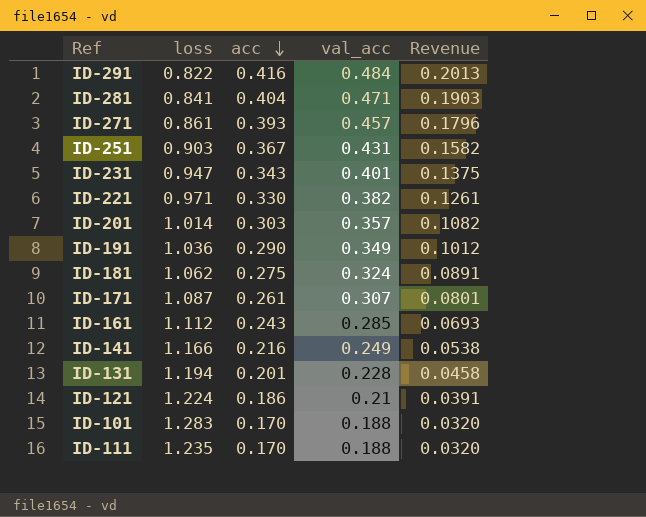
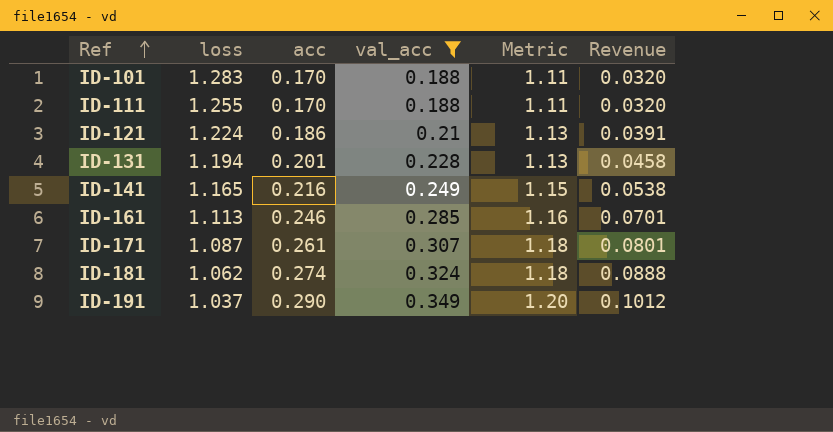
filter: none -> val_acc <= 0.349
row order: acc descending -> Ref ascending
column Metric | formula: none -> [val_acc] / [acc]
ID-111 | loss: 1.235 -> 1.255
ID-141 | loss: 1.166 -> 1.165
ID-161 | loss: 1.112 -> 1.113
ID-161 | acc: 0.243 -> 0.246
ID-161 | Revenue: 0.0693 -> 0.0701
ID-181 | acc: 0.275 -> 0.274
ID-181 | Revenue: 0.0891 -> 0.0888
ID-191 | loss: 1.036 -> 1.037

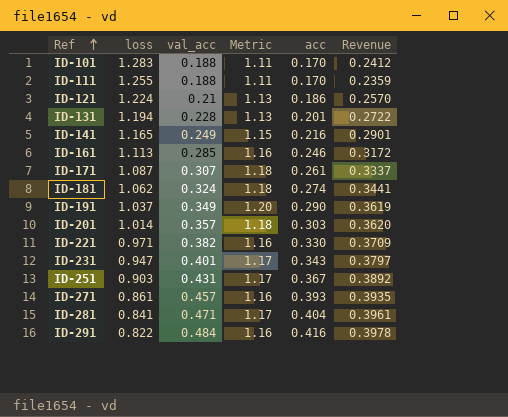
filter: val_acc <= 0.349 -> none
column acc | position: 3 -> 5
column Revenue | formula: [acc] * [val_acc] -> [loss] * [val_acc]

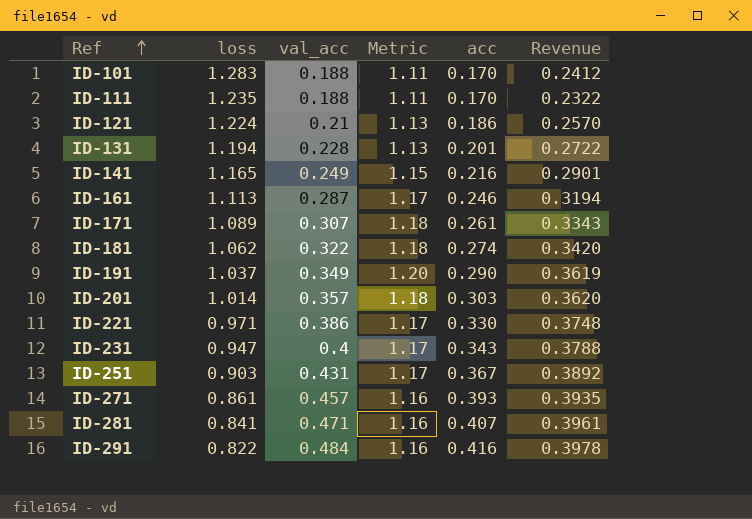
ID-111 | loss: 1.255 -> 1.235
ID-111 | Revenue: 0.2359 -> 0.2322
ID-161 | val_acc: 0.285 -> 0.287
ID-161 | Metric: 1.16 -> 1.17
ID-161 | Revenue: 0.3172 -> 0.3194
ID-171 | loss: 1.087 -> 1.089
ID-171 | Revenue: 0.3337 -> 0.3343
ID-181 | val_acc: 0.324 -> 0.322
ID-181 | Revenue: 0.3441 -> 0.3420
ID-221 | val_acc: 0.382 -> 0.386
ID-221 | Metric: 1.16 -> 1.17
ID-221 | Revenue: 0.3709 -> 0.3748
ID-231 | val_acc: 0.401 -> 0.4
ID-231 | Revenue: 0.3797 -> 0.3788
ID-281 | Metric: 1.17 -> 1.16
ID-281 | acc: 0.404 -> 0.407

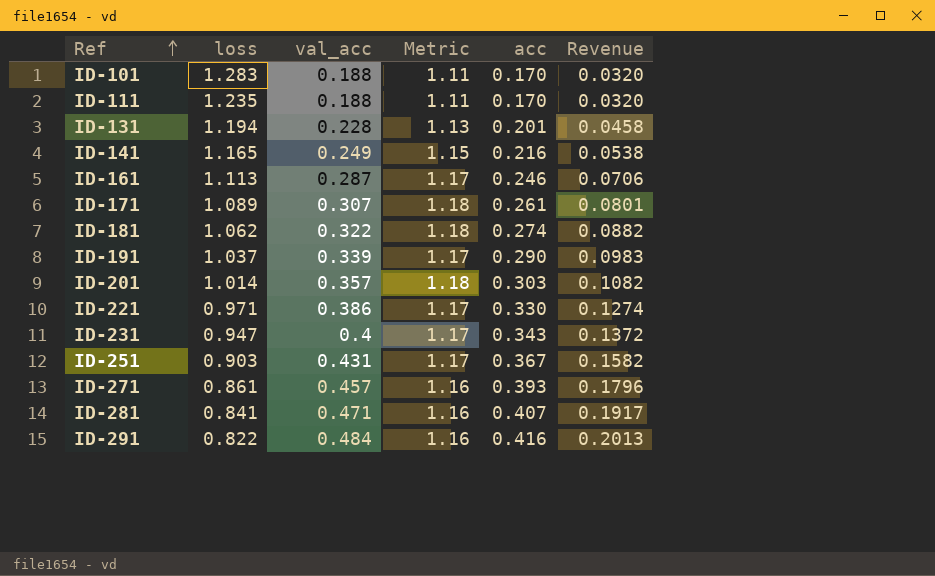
column Revenue | formula: [loss] * [val_acc] -> [val_acc] * [acc]
row ID-121: 1.224 | 0.21 | 1.13 | 0.186 | 0.2570 -> none
ID-191 | val_acc: 0.349 -> 0.339
ID-191 | Metric: 1.20 -> 1.17

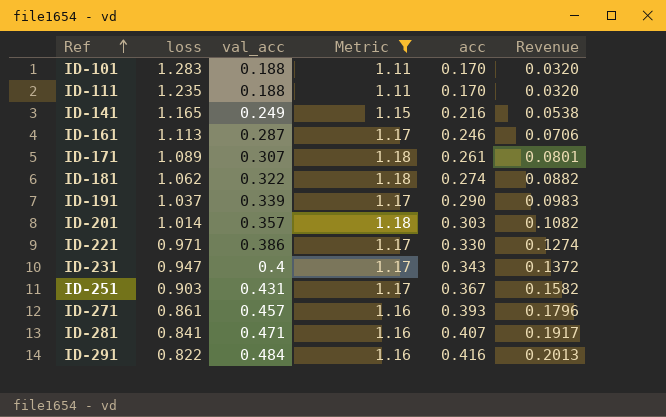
filter: none -> Metric != 1.13

